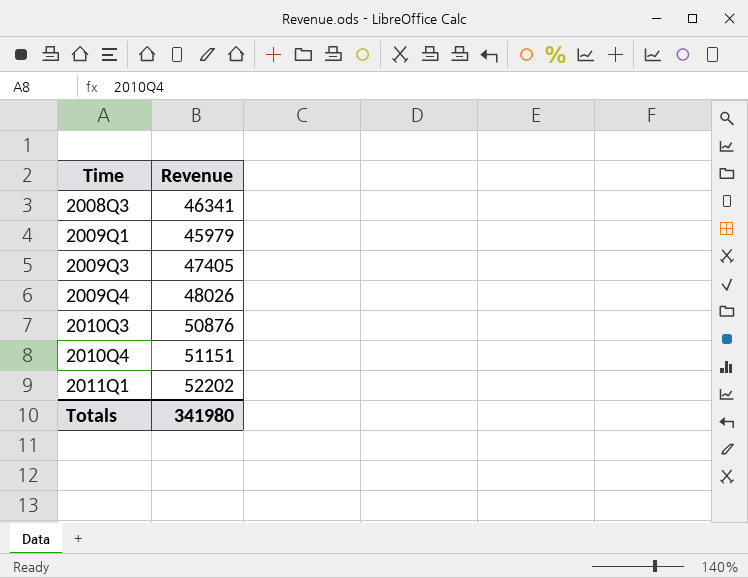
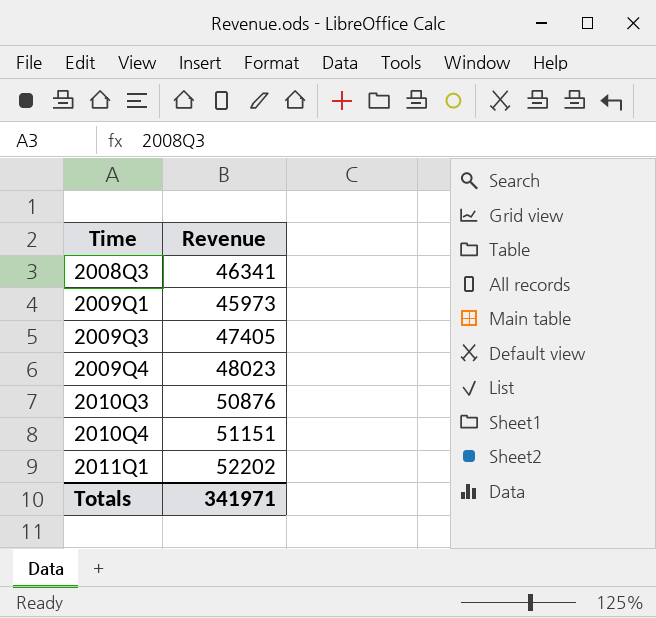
2009Q1 | Revenue: 45979 -> 45973
2009Q4 | Revenue: 48026 -> 48023
Totals | Revenue: 341980 -> 341971

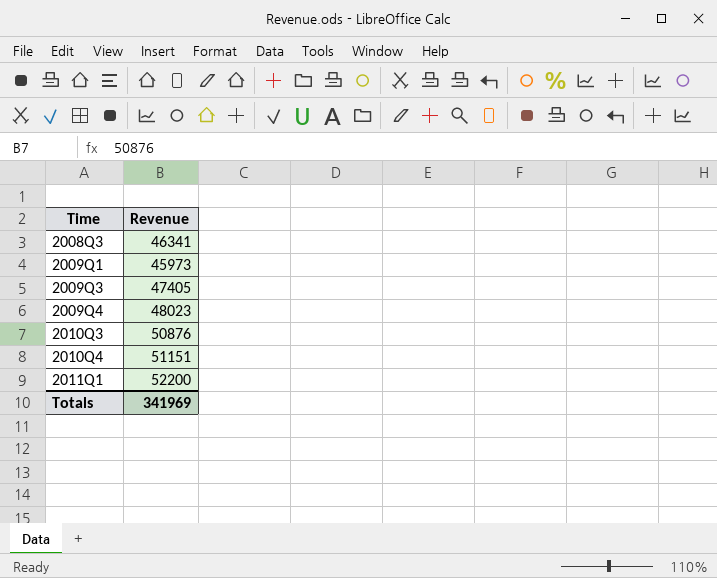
2011Q1 | Revenue: 52202 -> 52200
Totals | Revenue: 341971 -> 341969

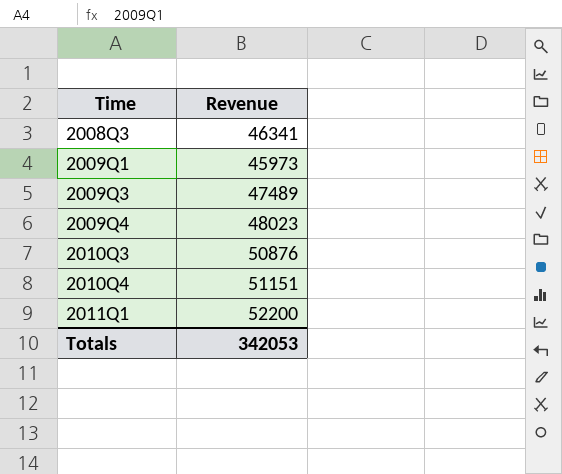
2009Q3 | Revenue: 47405 -> 47489
Totals | Revenue: 341969 -> 342053

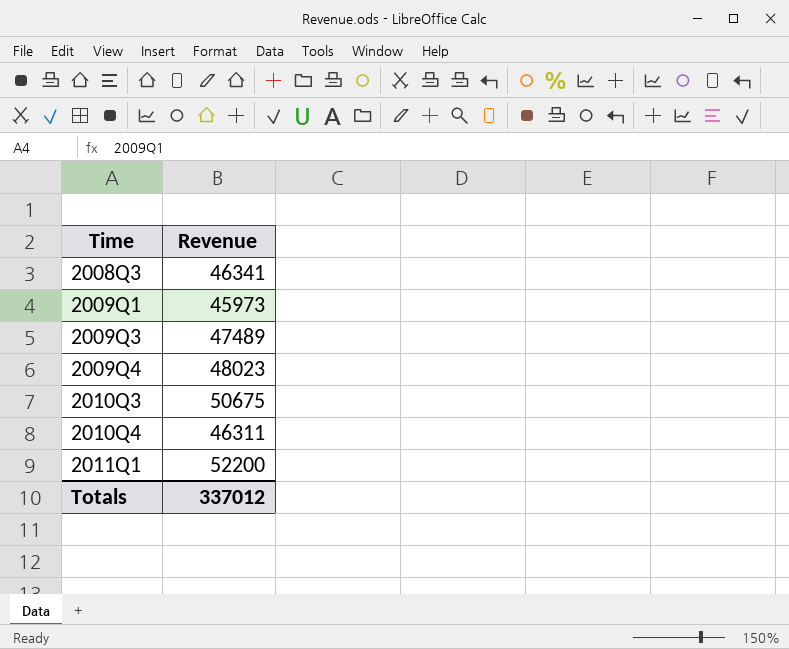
2010Q3 | Revenue: 50876 -> 50675
2010Q4 | Revenue: 51151 -> 46311
Totals | Revenue: 342053 -> 337012

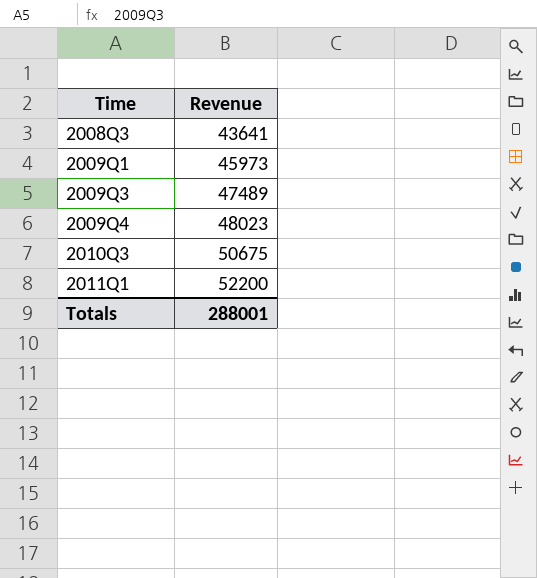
row 2010Q4: 46311 -> none
2008Q3 | Revenue: 46341 -> 43641
Totals | Revenue: 337012 -> 288001

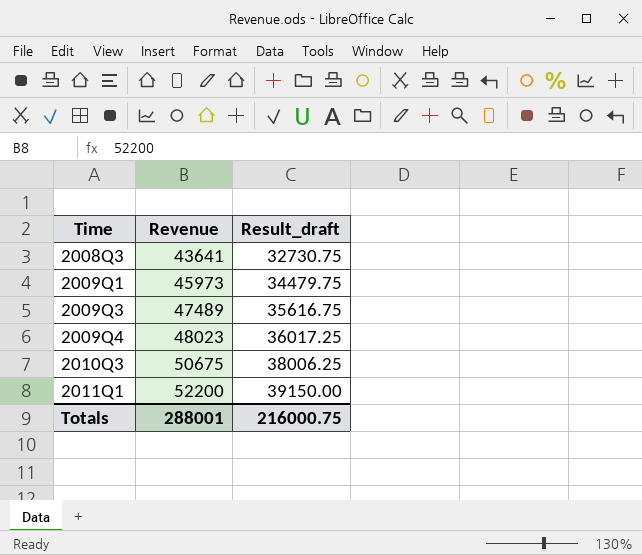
column Result_draft | formula: none -> [Revenue] * 0.75

